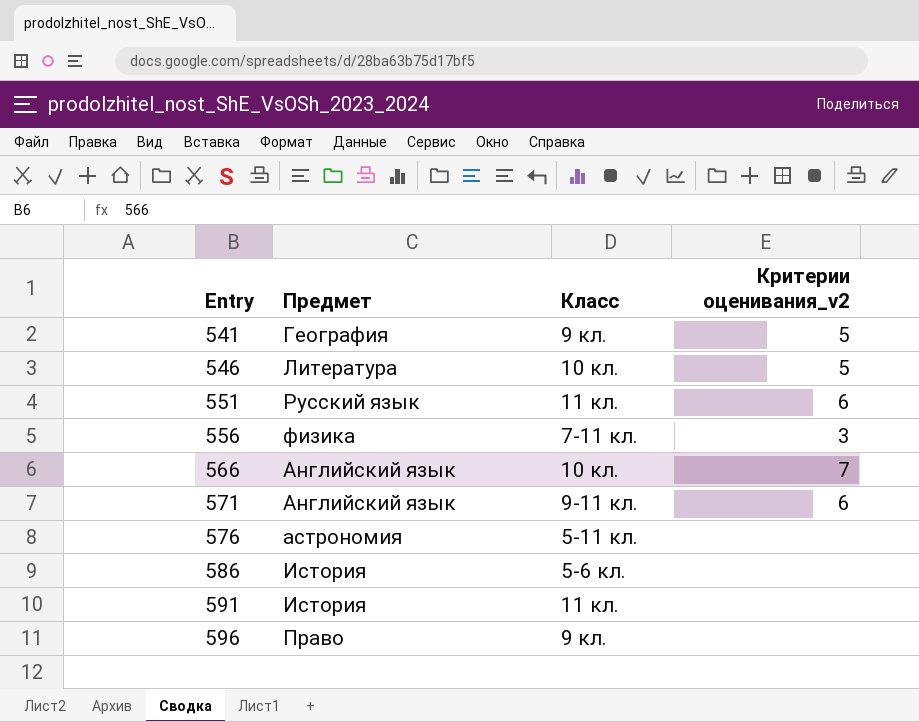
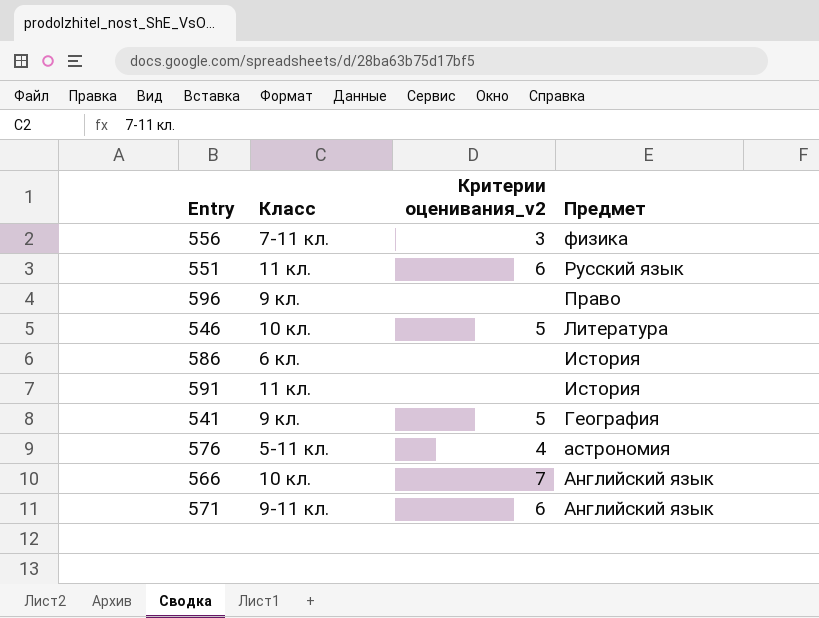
row order: Entry ascending -> Предмет descending
column Предмет | position: 2 -> 4
586 | Класс: 5-6 кл. -> 6 кл.
576 | Критерии оценивания_v2: none -> 4

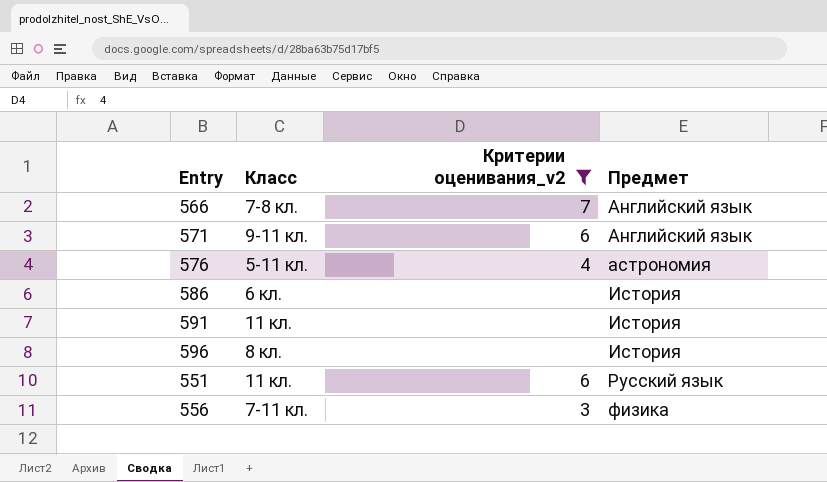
filter: none -> Критерии оценивания_v2 != 5
row order: Предмет descending -> Предмет ascending
566 | Класс: 10 кл. -> 7-8 кл.
596 | Класс: 9 кл. -> 8 кл.
596 | Предмет: Право -> История

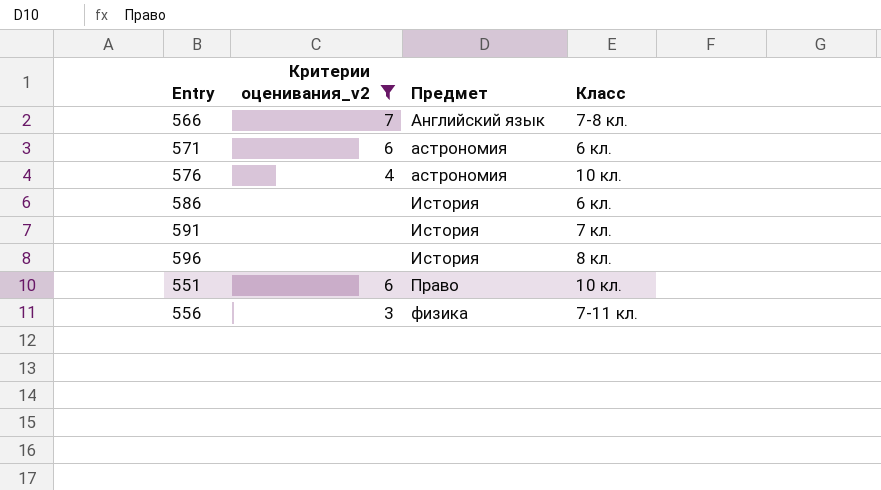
column Класс | position: 2 -> 4
571 | Предмет: Английский язык -> астрономия
571 | Класс: 9-11 кл. -> 6 кл.
576 | Класс: 5-11 кл. -> 10 кл.
591 | Класс: 11 кл. -> 7 кл.
551 | Предмет: Русский язык -> Право
551 | Класс: 11 кл. -> 10 кл.

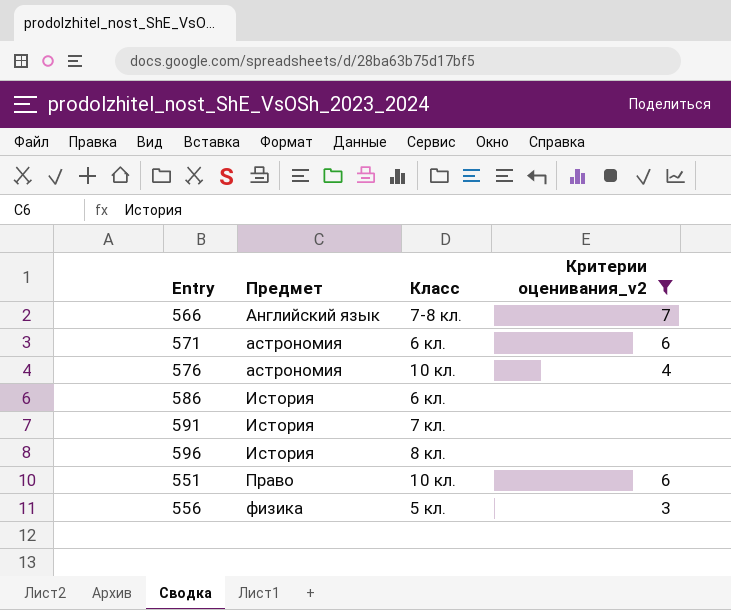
column Критерии оценивания_v2 | position: 2 -> 4
556 | Класс: 7-11 кл. -> 5 кл.

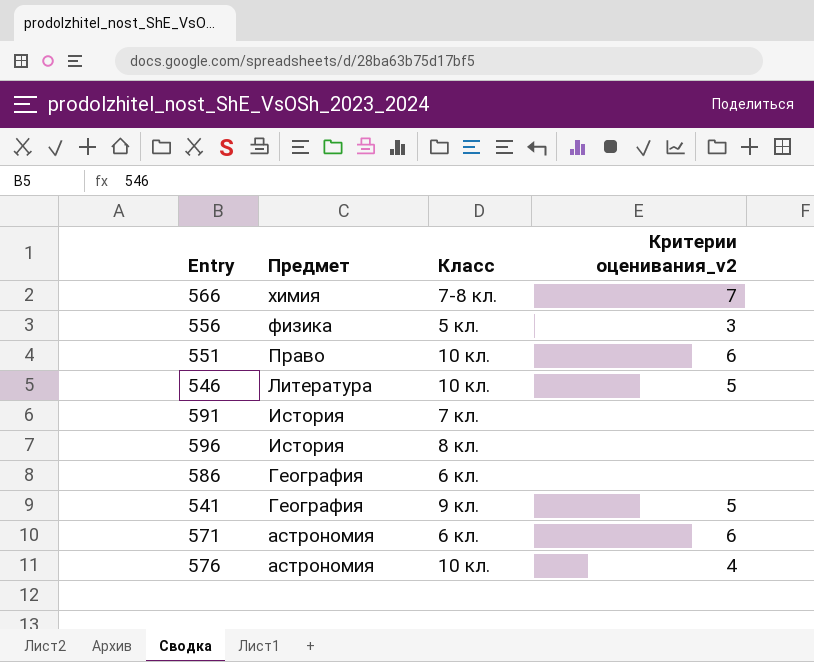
filter: Критерии оценивания_v2 != 5 -> none
row order: Предмет ascending -> Предмет descending
566 | Предмет: Английский язык -> химия
586 | Предмет: История -> География

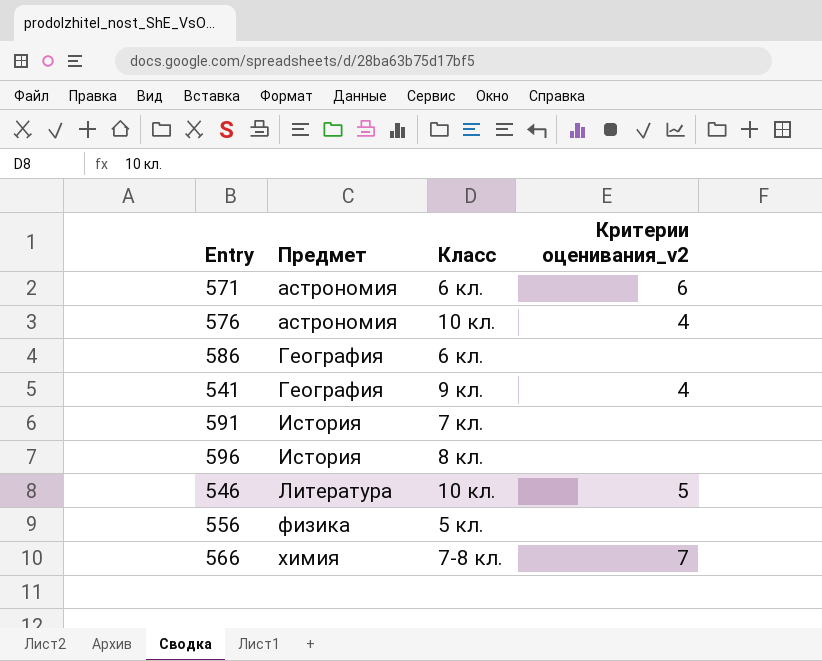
row order: Предмет descending -> Предмет ascending
row 551: Право | 10 кл. | 6 -> none
541 | Критерии оценивания_v2: 5 -> 4
556 | Критерии оценивания_v2: 3 -> none

